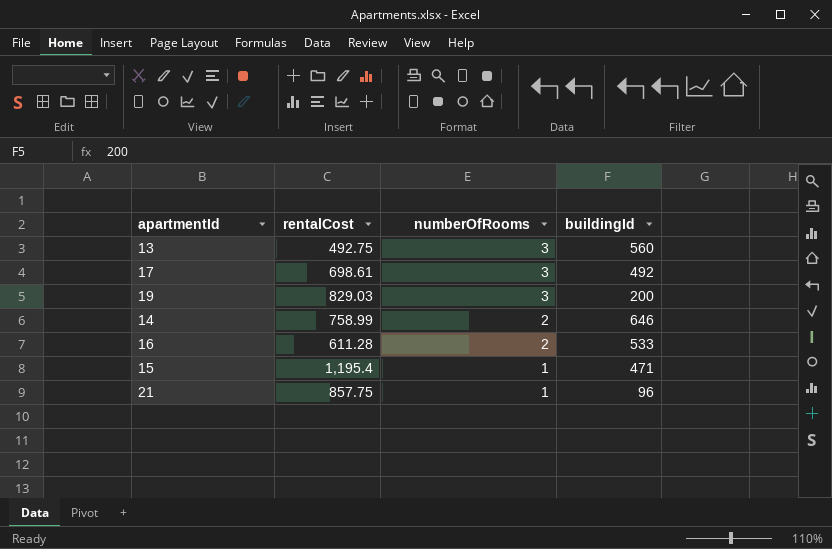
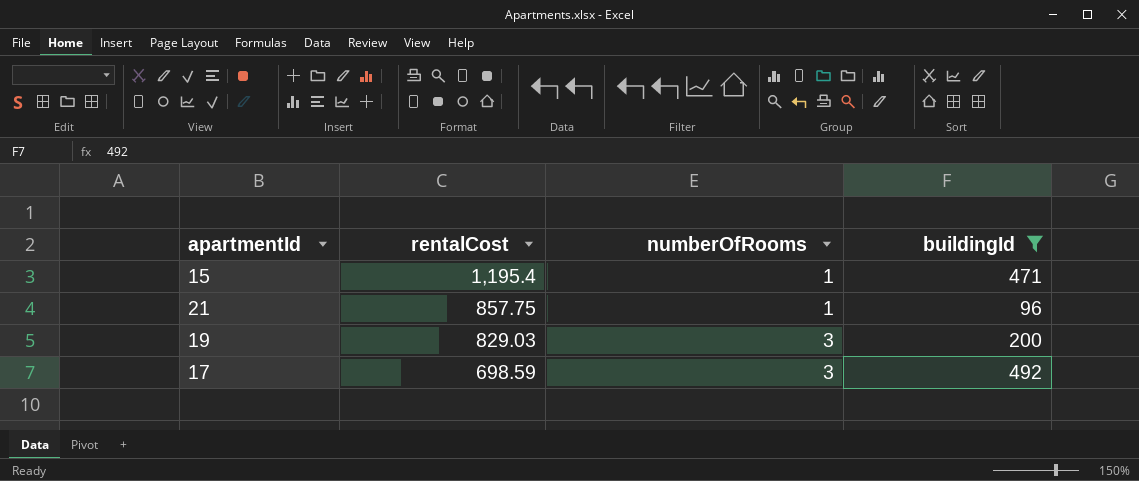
filter: none -> buildingId <= 492
row order: numberOfRooms descending -> rentalCost descending
17 | rentalCost: 698.61 -> 698.59

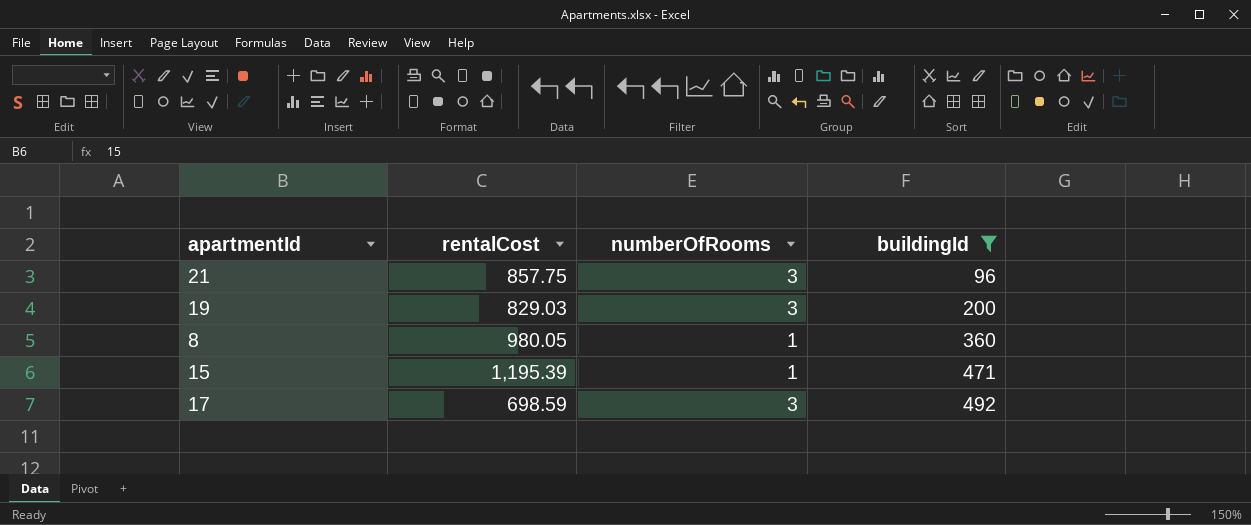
row order: rentalCost descending -> buildingId ascending
21 | numberOfRooms: 1 -> 3
row 8: none -> 980.05 | 1 | 360
15 | rentalCost: 1,195.4 -> 1,195.39

